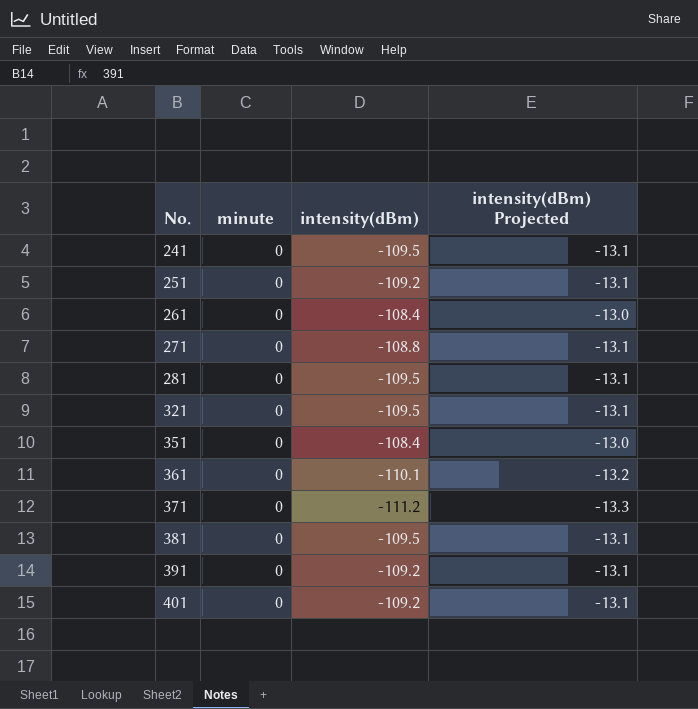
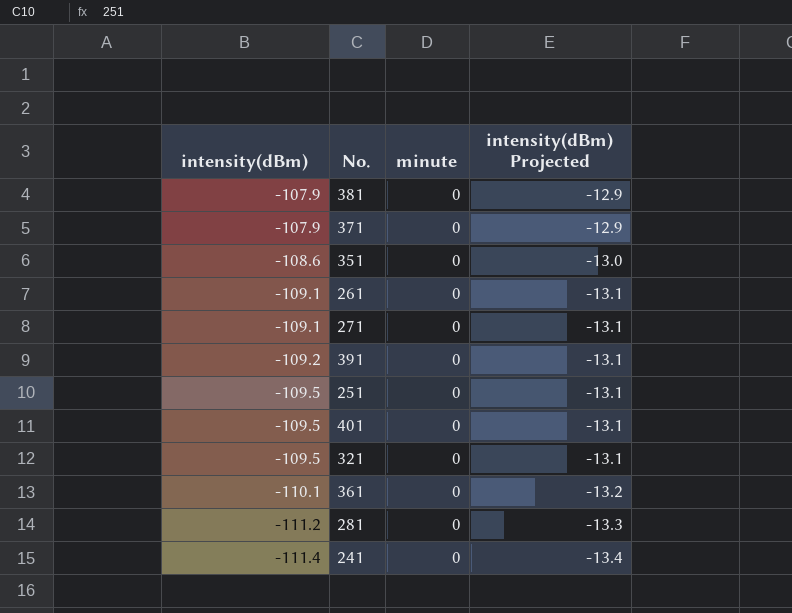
row order: No. ascending -> intensity(dBm) descending
column intensity(dBm) | position: 3 -> 1
381 | intensity(dBm): -109.5 -> -107.9
381 | intensity(dBm) Projected: -13.1 -> -12.9
371 | intensity(dBm): -111.2 -> -107.9
371 | intensity(dBm) Projected: -13.3 -> -12.9
351 | intensity(dBm): -108.4 -> -108.6
261 | intensity(dBm): -108.4 -> -109.1
261 | intensity(dBm) Projected: -13.0 -> -13.1
271 | intensity(dBm): -108.8 -> -109.1
251 | intensity(dBm): -109.2 -> -109.5
401 | intensity(dBm): -109.2 -> -109.5
281 | intensity(dBm): -109.5 -> -111.2
281 | intensity(dBm) Projected: -13.1 -> -13.3
241 | intensity(dBm): -109.5 -> -111.4
241 | intensity(dBm) Projected: -13.1 -> -13.4

